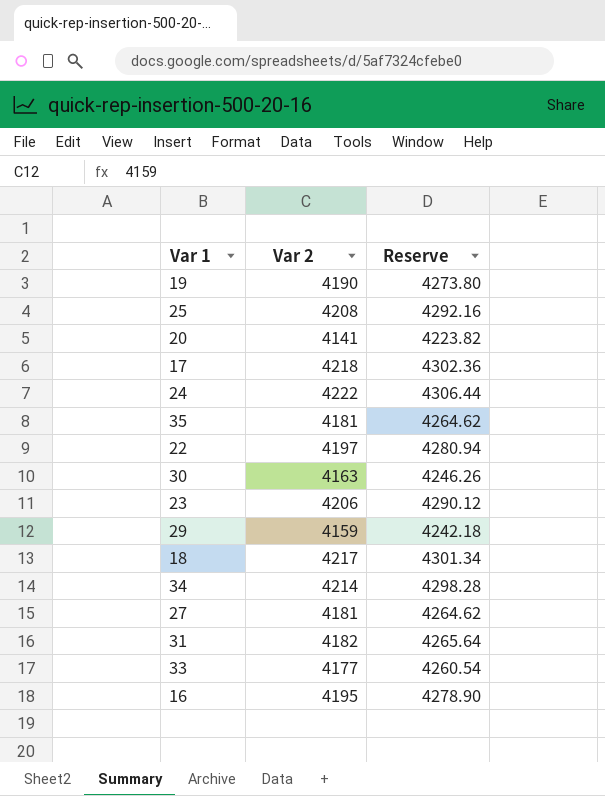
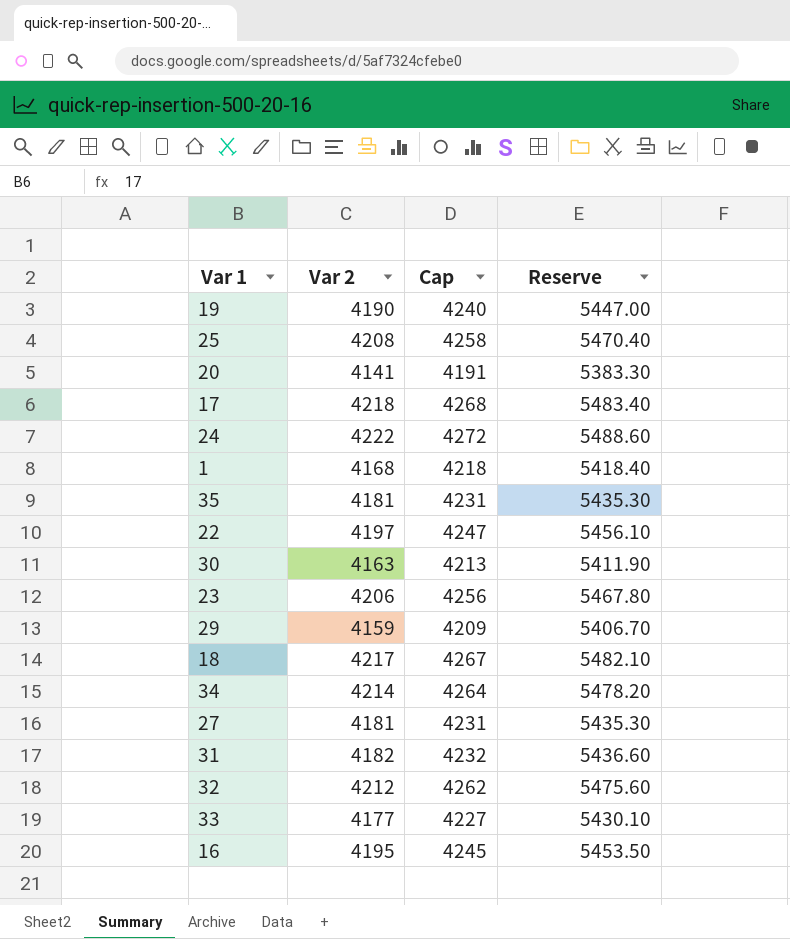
column Cap | formula: none -> [Var 2] + 50
column Reserve | formula: [Var 2] * 1.02 -> [Var 2] * 1.3
row 1: none -> 4168 | 4218 | 5418.40
row 32: none -> 4212 | 4262 | 5475.60

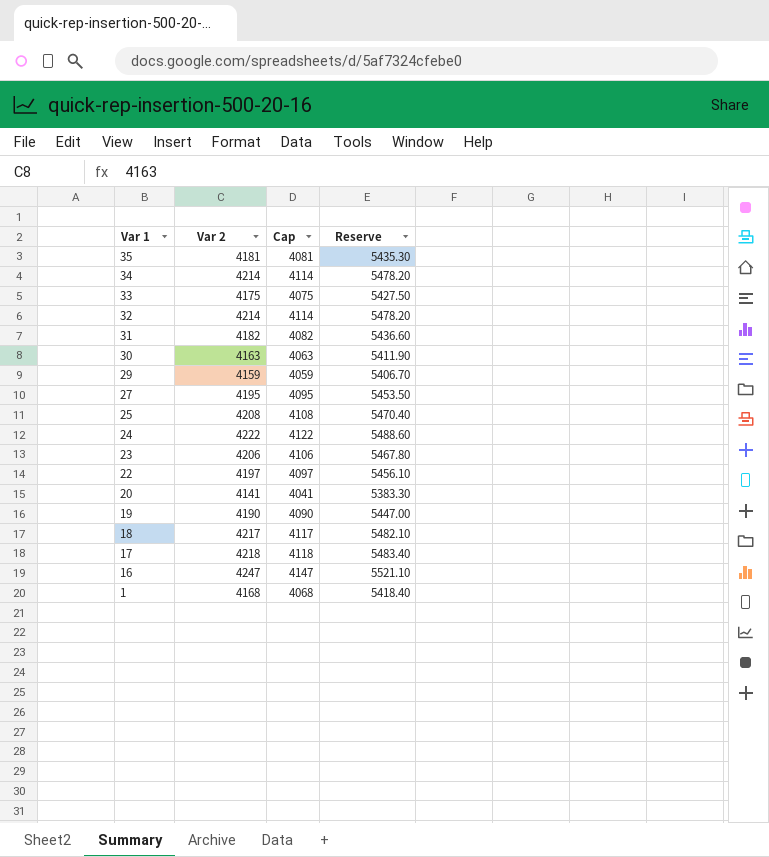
row order: none -> Var 1 descending
column Cap | formula: [Var 2] + 50 -> [Var 2] - 100
33 | Var 2: 4177 -> 4175
33 | Reserve: 5430.10 -> 5427.50
32 | Var 2: 4212 -> 4214
32 | Reserve: 5475.60 -> 5478.20
27 | Var 2: 4181 -> 4195
27 | Reserve: 5435.30 -> 5453.50
16 | Var 2: 4195 -> 4247
16 | Reserve: 5453.50 -> 5521.10

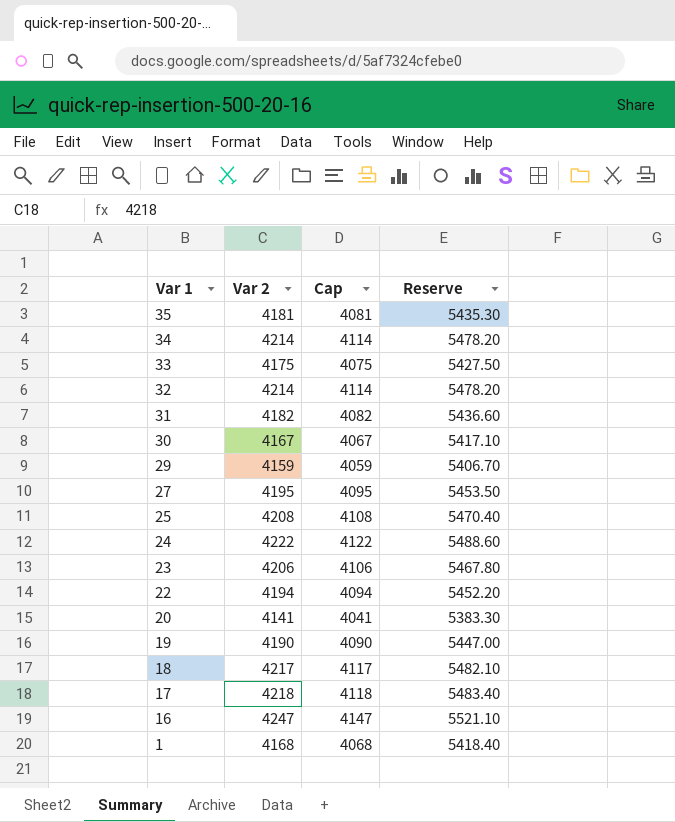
30 | Var 2: 4163 -> 4167
30 | Cap: 4063 -> 4067
30 | Reserve: 5411.90 -> 5417.10
22 | Var 2: 4197 -> 4194
22 | Cap: 4097 -> 4094
22 | Reserve: 5456.10 -> 5452.20

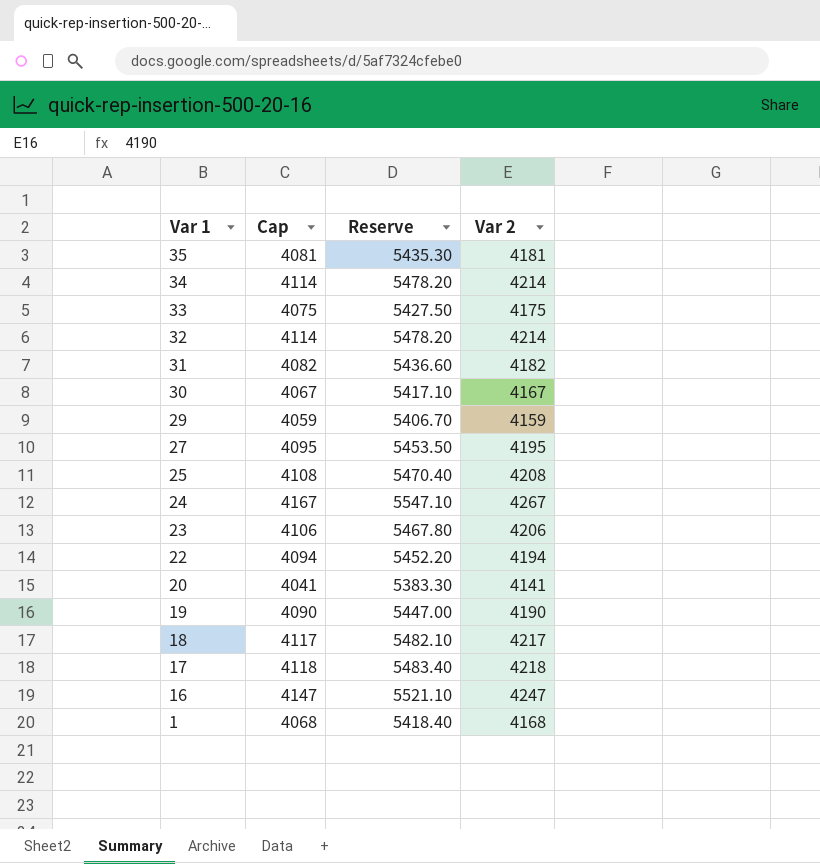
column Var 2 | position: 2 -> 4
24 | Cap: 4122 -> 4167
24 | Reserve: 5488.60 -> 5547.10
24 | Var 2: 4222 -> 4267

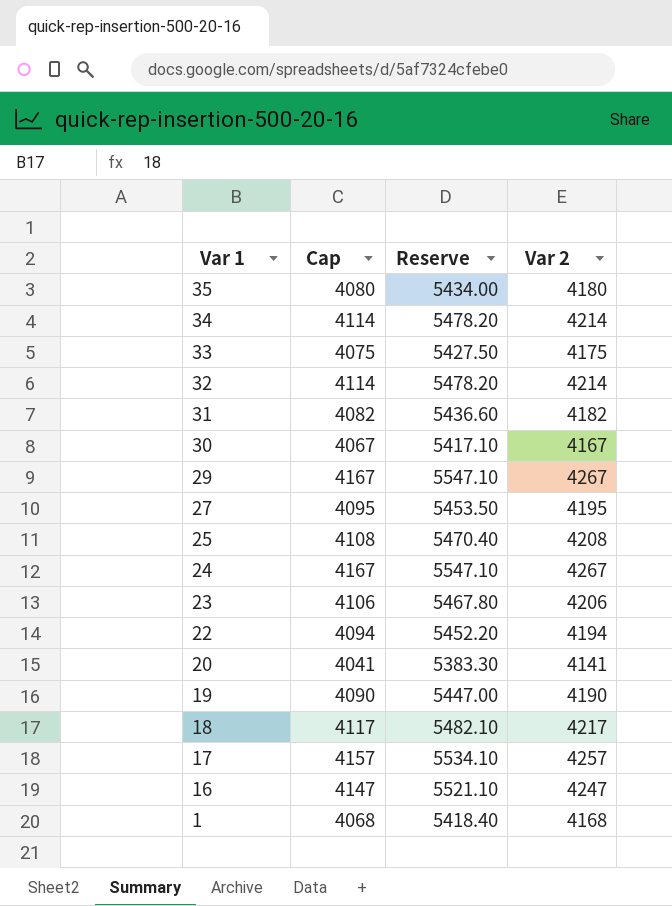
35 | Cap: 4081 -> 4080
35 | Reserve: 5435.30 -> 5434.00
35 | Var 2: 4181 -> 4180
29 | Cap: 4059 -> 4167
29 | Reserve: 5406.70 -> 5547.10
29 | Var 2: 4159 -> 4267
17 | Cap: 4118 -> 4157
17 | Reserve: 5483.40 -> 5534.10
17 | Var 2: 4218 -> 4257

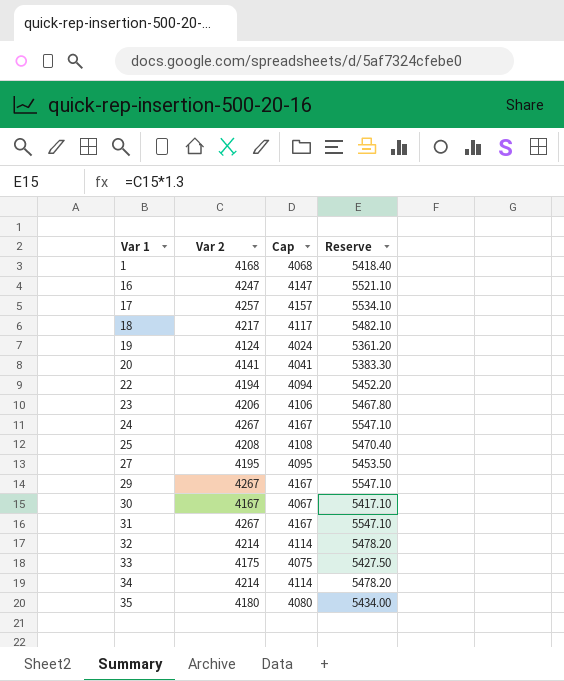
row order: Var 1 descending -> Var 1 ascending
column Var 2 | position: 4 -> 2
19 | Var 2: 4190 -> 4124
19 | Cap: 4090 -> 4024
19 | Reserve: 5447.00 -> 5361.20
31 | Var 2: 4182 -> 4267
31 | Cap: 4082 -> 4167
31 | Reserve: 5436.60 -> 5547.10

